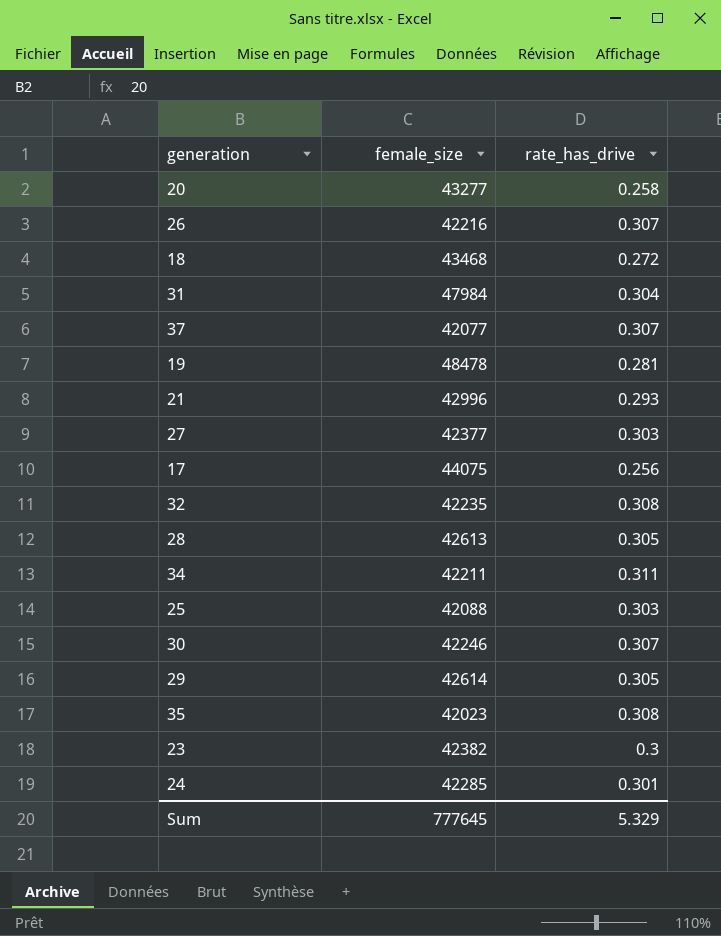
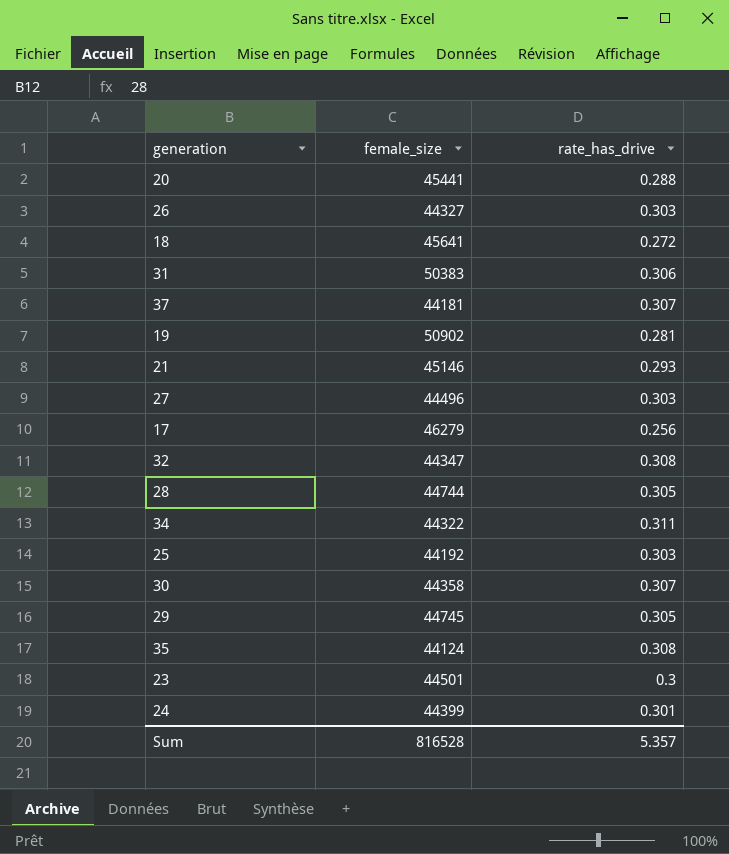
20 | female_size: 43277 -> 45441
20 | rate_has_drive: 0.258 -> 0.288
26 | female_size: 42216 -> 44327
26 | rate_has_drive: 0.307 -> 0.303
18 | female_size: 43468 -> 45641
31 | female_size: 47984 -> 50383
31 | rate_has_drive: 0.304 -> 0.306
37 | female_size: 42077 -> 44181
19 | female_size: 48478 -> 50902
21 | female_size: 42996 -> 45146
27 | female_size: 42377 -> 44496
17 | female_size: 44075 -> 46279
32 | female_size: 42235 -> 44347
28 | female_size: 42613 -> 44744
34 | female_size: 42211 -> 44322
25 | female_size: 42088 -> 44192
30 | female_size: 42246 -> 44358
29 | female_size: 42614 -> 44745
35 | female_size: 42023 -> 44124
23 | female_size: 42382 -> 44501
24 | female_size: 42285 -> 44399
Sum | female_size: 777645 -> 816528
Sum | rate_has_drive: 5.329 -> 5.357

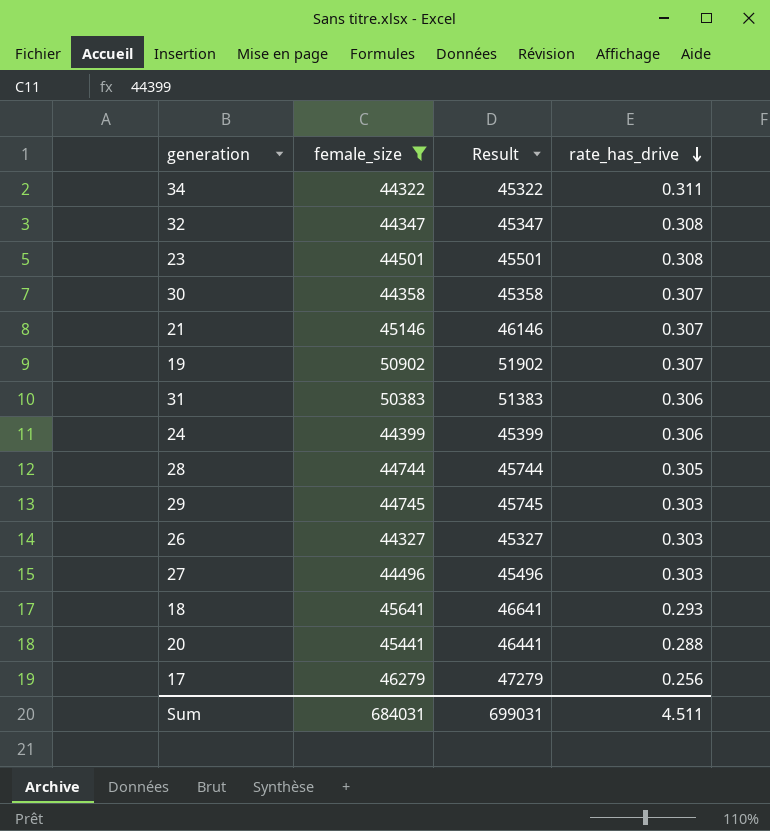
filter: none -> female_size >= 44322
row order: none -> rate_has_drive descending
column Result | formula: none -> [female_size] + 1000
23 | rate_has_drive: 0.3 -> 0.308
21 | rate_has_drive: 0.293 -> 0.307
19 | rate_has_drive: 0.281 -> 0.307
24 | rate_has_drive: 0.301 -> 0.306
29 | rate_has_drive: 0.305 -> 0.303
18 | rate_has_drive: 0.272 -> 0.293
Sum | female_size: 816528 -> 684031
Sum | rate_has_drive: 5.357 -> 4.511

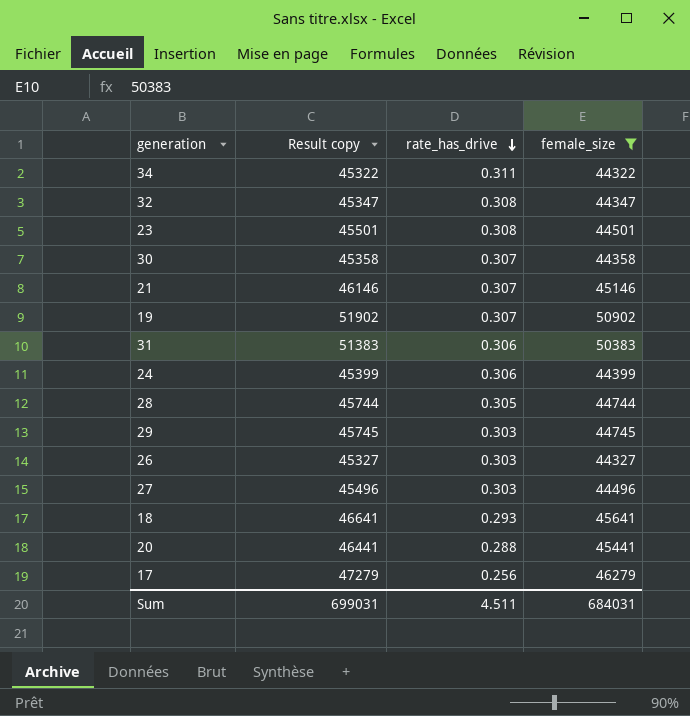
column name: Result -> Result copy
column female_size | position: 2 -> 4

